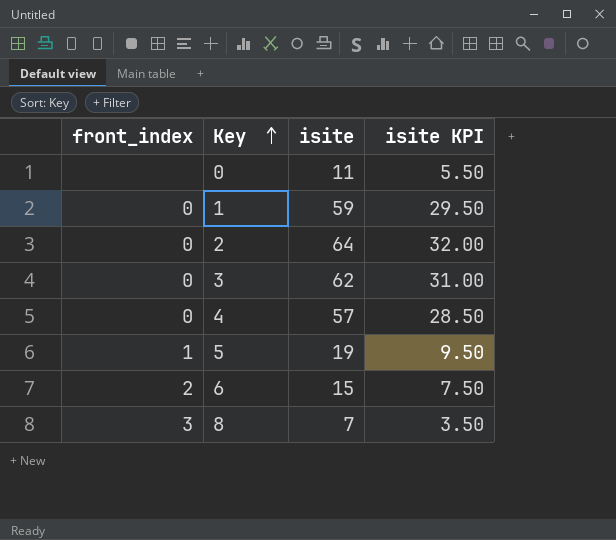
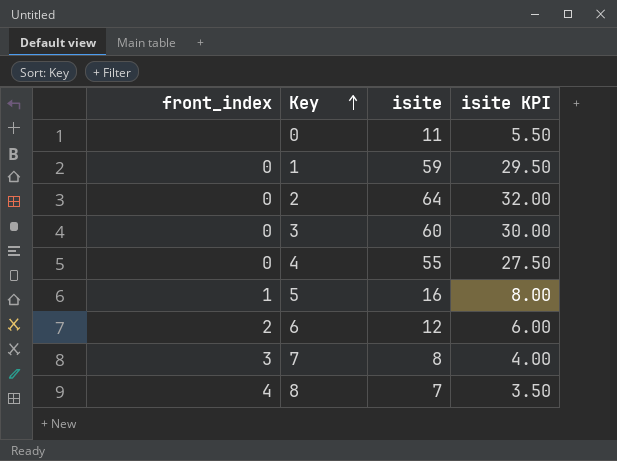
3 | isite: 62 -> 60
3 | isite KPI: 31.00 -> 30.00
4 | isite: 57 -> 55
4 | isite KPI: 28.50 -> 27.50
5 | isite: 19 -> 16
5 | isite KPI: 9.50 -> 8.00
6 | isite: 15 -> 12
6 | isite KPI: 7.50 -> 6.00
row 7: none -> 3 | 8 | 4.00
8 | front_index: 3 -> 4

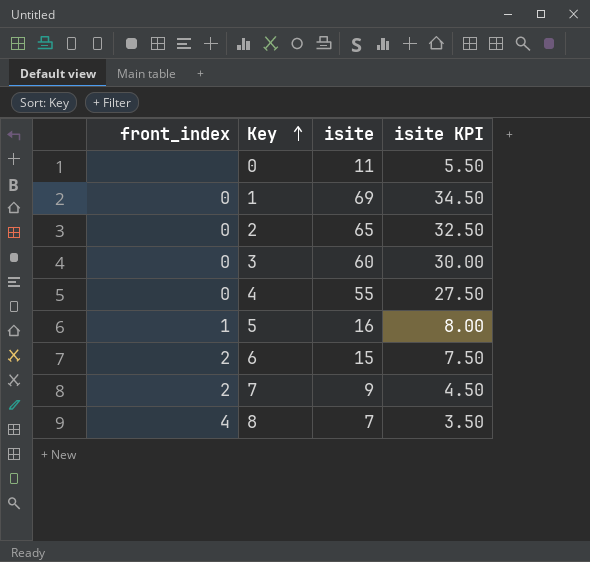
1 | isite: 59 -> 69
1 | isite KPI: 29.50 -> 34.50
2 | isite: 64 -> 65
2 | isite KPI: 32.00 -> 32.50
6 | isite: 12 -> 15
6 | isite KPI: 6.00 -> 7.50
7 | front_index: 3 -> 2
7 | isite: 8 -> 9
7 | isite KPI: 4.00 -> 4.50

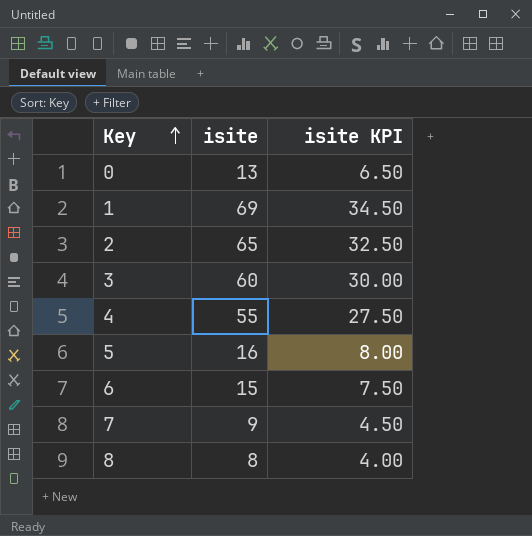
column front_index | position: 1 -> none
0 | isite: 11 -> 13
0 | isite KPI: 5.50 -> 6.50
8 | isite: 7 -> 8
8 | isite KPI: 3.50 -> 4.00

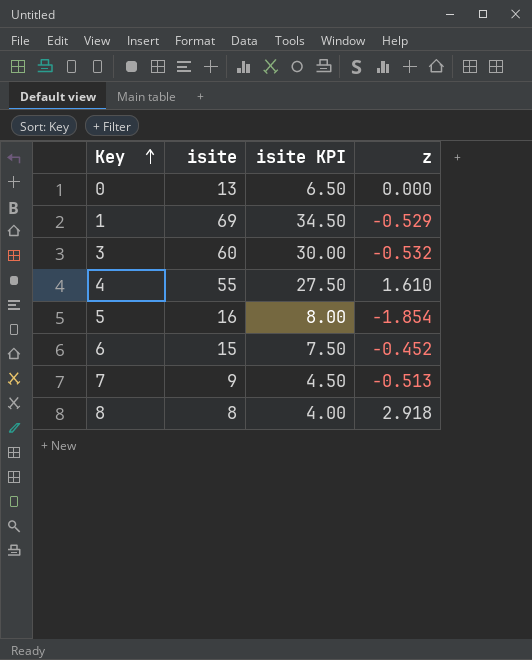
column z | position: none -> 4
row 2: 65 | 32.50 -> none

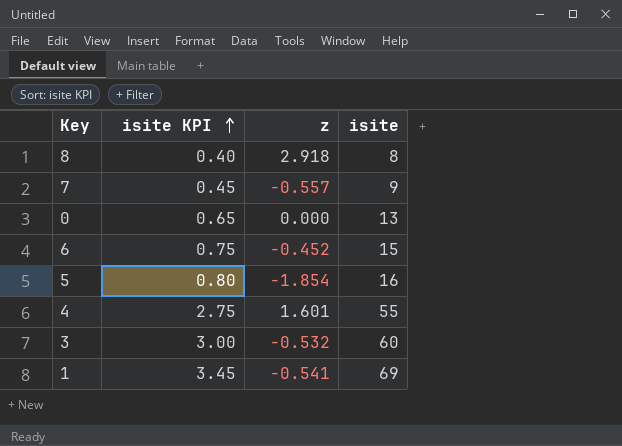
row order: Key ascending -> isite KPI ascending
column isite KPI | formula: [isite] * 0.5 -> [isite] * 0.05
column isite | position: 2 -> 4
7 | z: -0.513 -> -0.557
4 | z: 1.610 -> 1.601
1 | z: -0.529 -> -0.541

